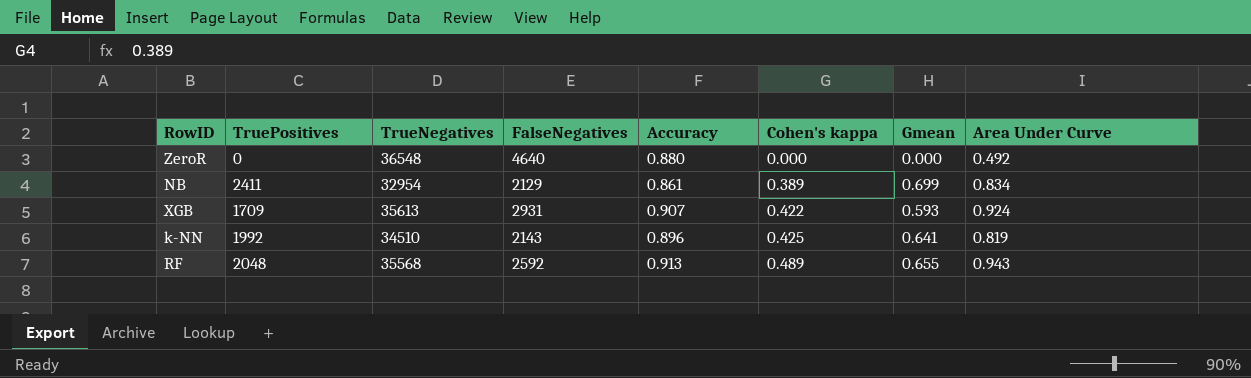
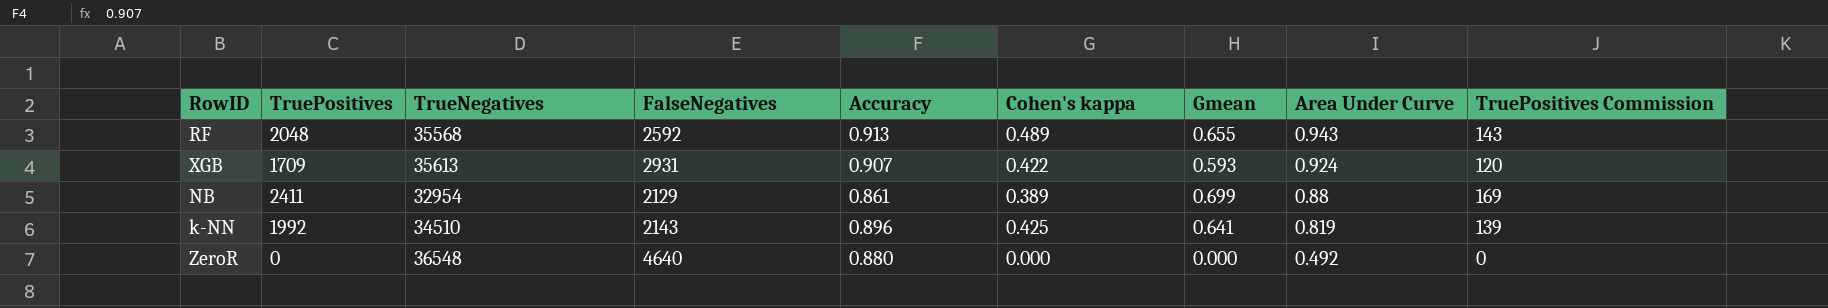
row order: Cohen's kappa ascending -> Area Under Curve descending
column TruePositives Commission | formula: none -> [TruePositives] * 0.07
NB | Area Under Curve: 0.834 -> 0.88

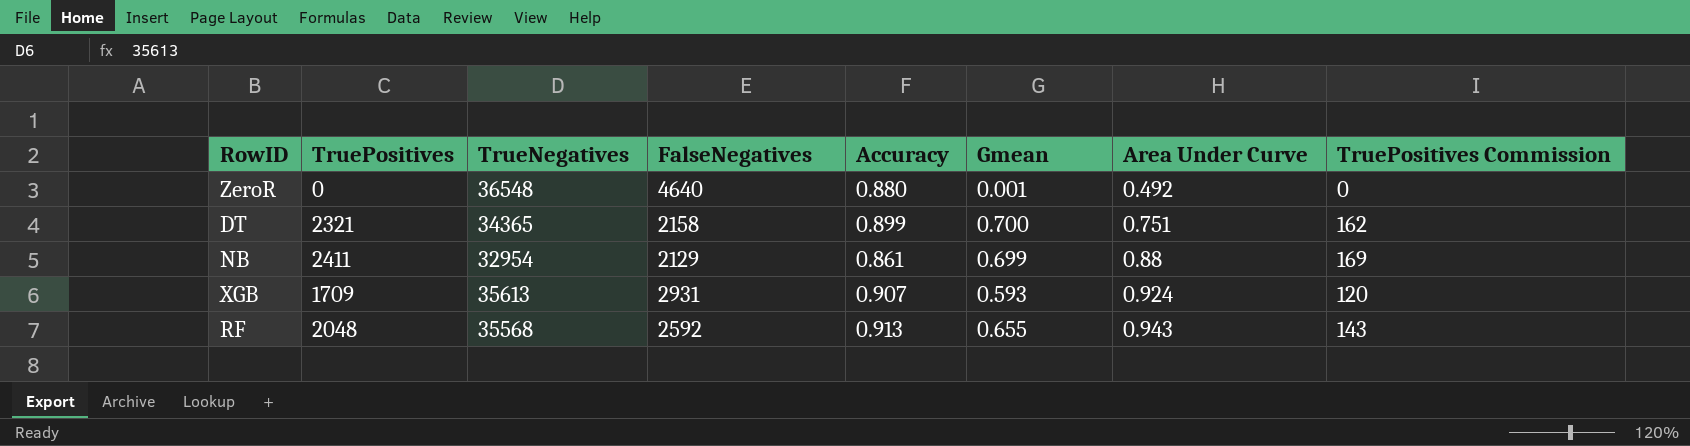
row order: Area Under Curve descending -> Area Under Curve ascending
column Cohen's kappa | position: 6 -> none
row k-NN: 1992 | 34510 | 2143 | 0.896 | 0.425 | 0.641 | 0.819 | 139 -> none
ZeroR | Gmean: 0.000 -> 0.001
row DT: none -> 2321 | 34365 | 2158 | 0.899 | 0.700 | 0.751 | 162

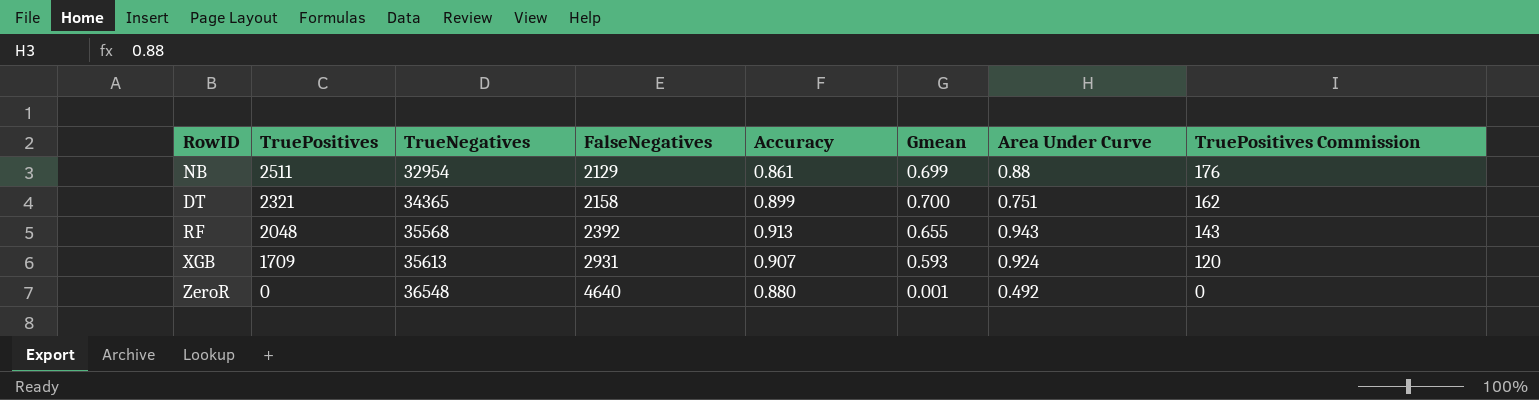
row order: Area Under Curve ascending -> TruePositives descending
NB | TruePositives: 2411 -> 2511
NB | TruePositives Commission: 169 -> 176
RF | FalseNegatives: 2592 -> 2392

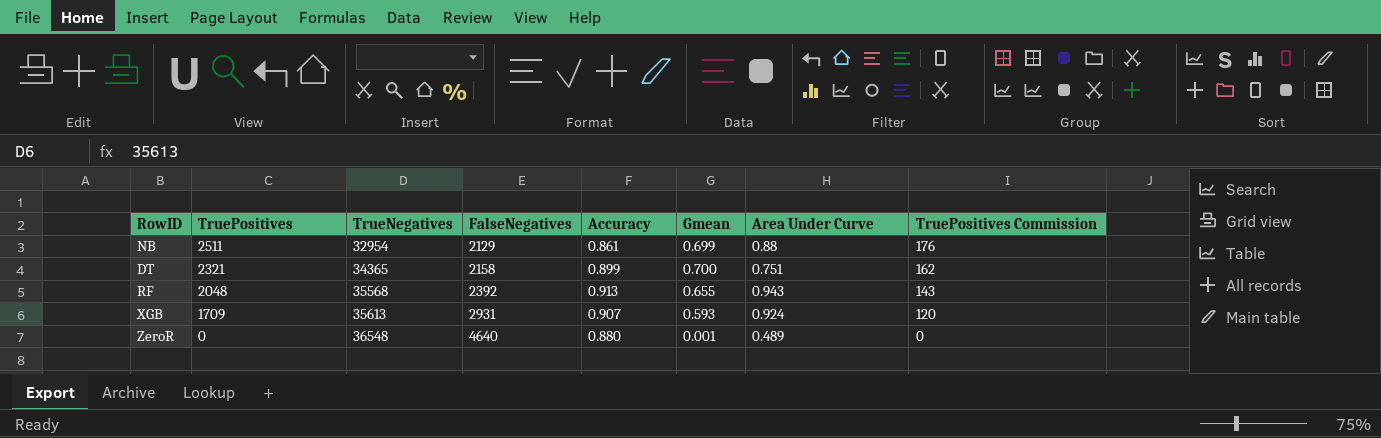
ZeroR | Area Under Curve: 0.492 -> 0.489

